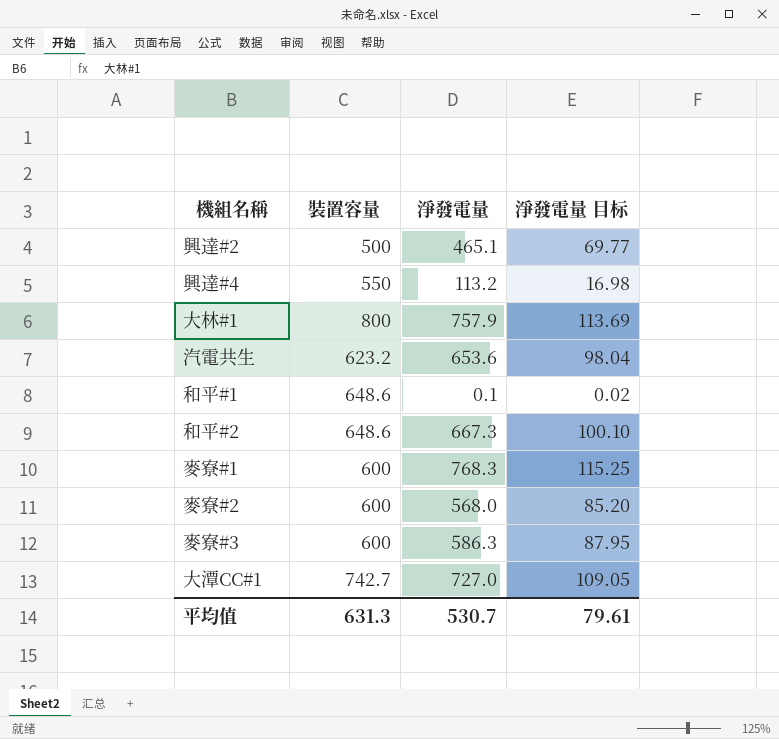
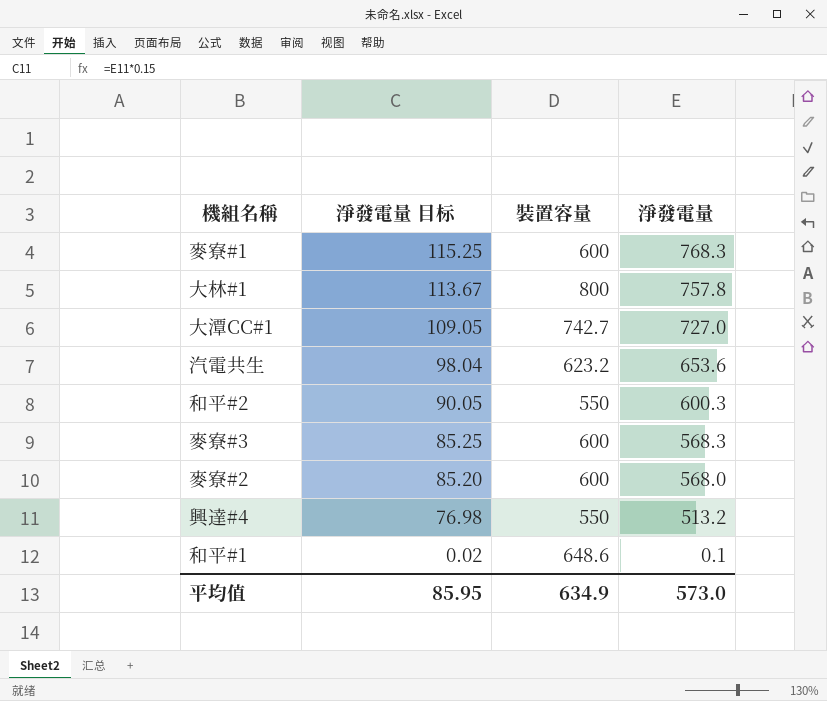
row order: none -> 淨發電量 目标 descending
column 淨發電量 目标 | position: 4 -> 2
row 興達#2: 500 | 465.1 | 69.77 -> none
大林#1 | 淨發電量 目标: 113.69 -> 113.67
大林#1 | 淨發電量: 757.9 -> 757.8
和平#2 | 淨發電量 目标: 100.10 -> 90.05
和平#2 | 裝置容量: 648.6 -> 550
和平#2 | 淨發電量: 667.3 -> 600.3
麥寮#3 | 淨發電量 目标: 87.95 -> 85.25
麥寮#3 | 淨發電量: 586.3 -> 568.3
興達#4 | 淨發電量 目标: 16.98 -> 76.98
興達#4 | 淨發電量: 113.2 -> 513.2
平均值 | 淨發電量 目标: 79.61 -> 85.95
平均值 | 裝置容量: 631.3 -> 634.9
平均值 | 淨發電量: 530.7 -> 573.0

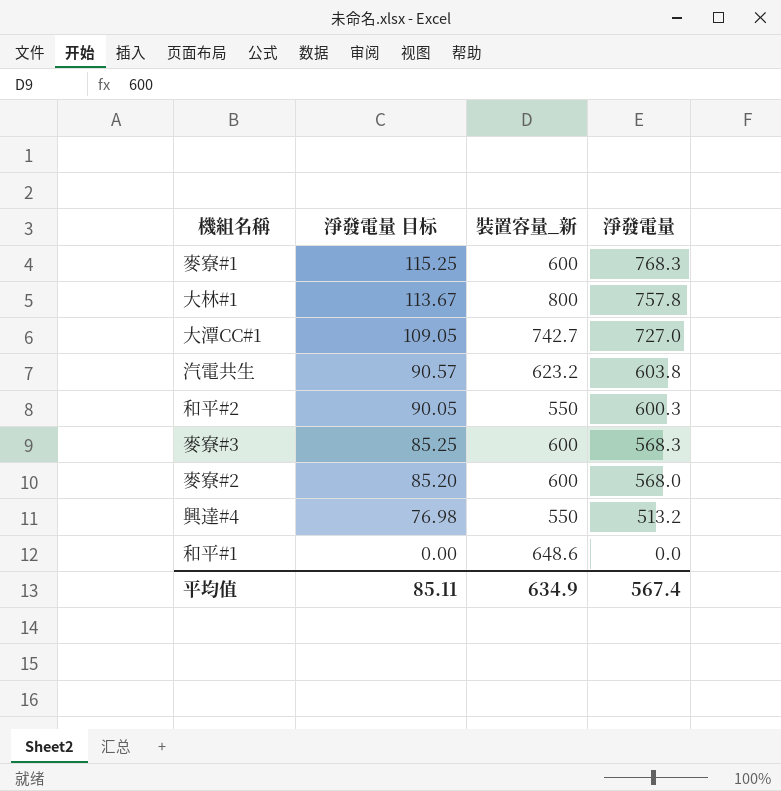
column name: 裝置容量 -> 裝置容量_新
汽電共生 | 淨發電量 目标: 98.04 -> 90.57
汽電共生 | 淨發電量: 653.6 -> 603.8
和平#1 | 淨發電量 目标: 0.02 -> 0.00
和平#1 | 淨發電量: 0.1 -> 0.0
平均值 | 淨發電量 目标: 85.95 -> 85.11
平均值 | 淨發電量: 573.0 -> 567.4

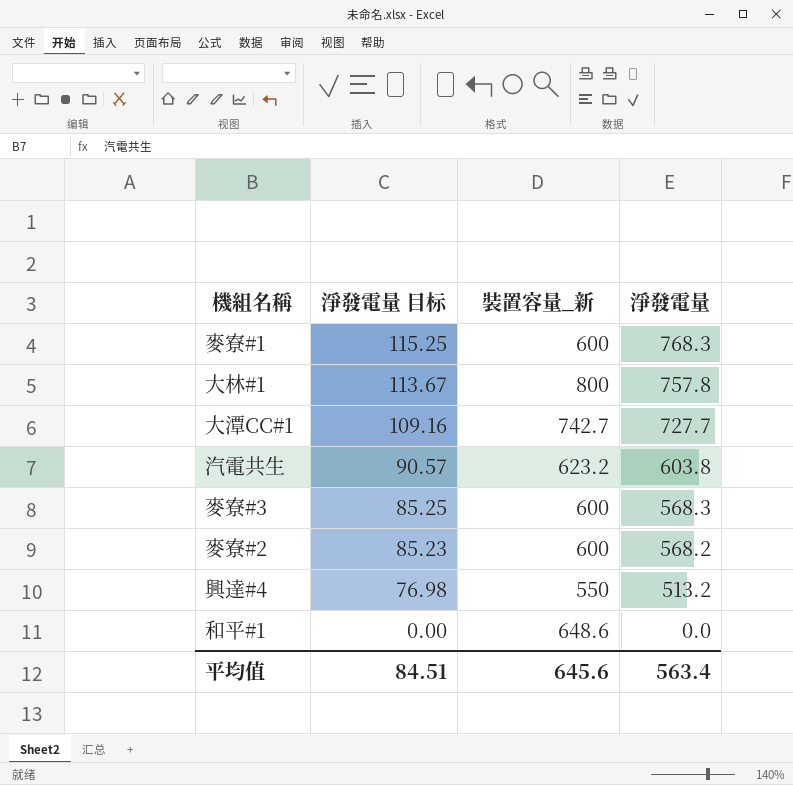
row 和平#2: 90.05 | 550 | 600.3 -> none
大潭CC#1 | 淨發電量 目标: 109.05 -> 109.16
大潭CC#1 | 淨發電量: 727.0 -> 727.7
麥寮#2 | 淨發電量 目标: 85.20 -> 85.23
麥寮#2 | 淨發電量: 568.0 -> 568.2
平均值 | 淨發電量 目标: 85.11 -> 84.51
平均值 | 裝置容量_新: 634.9 -> 645.6
平均值 | 淨發電量: 567.4 -> 563.4

